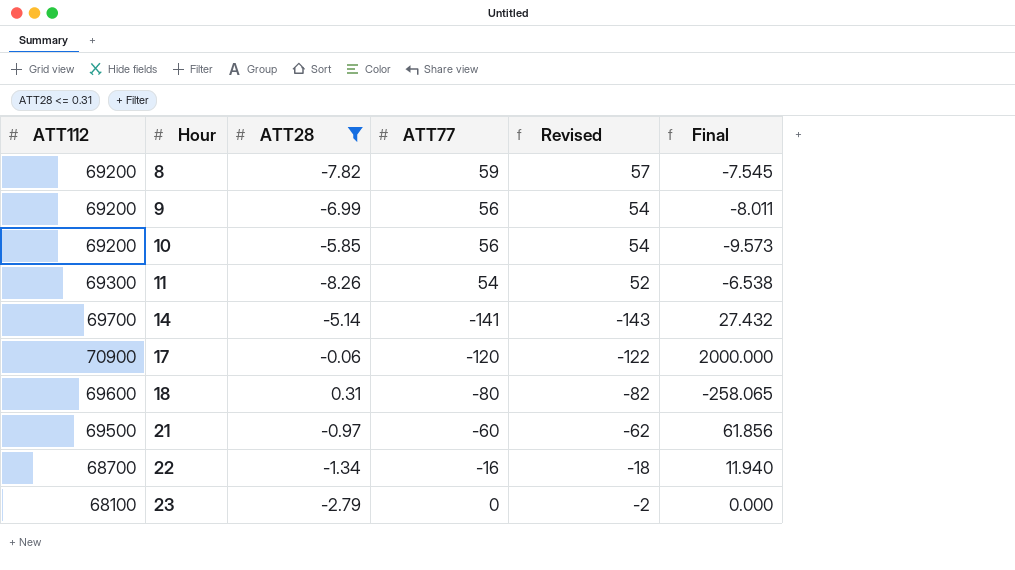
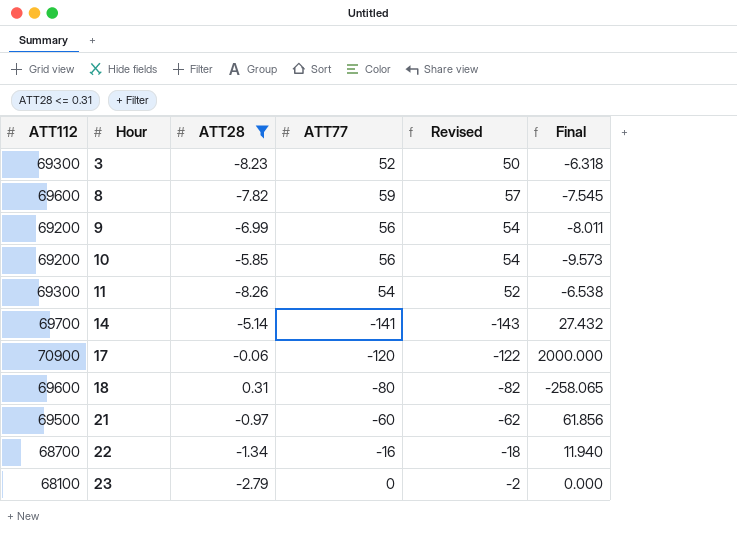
row 3: none -> 69300 | -8.23 | 52 | 50 | -6.318
8 | ATT112: 69200 -> 69600

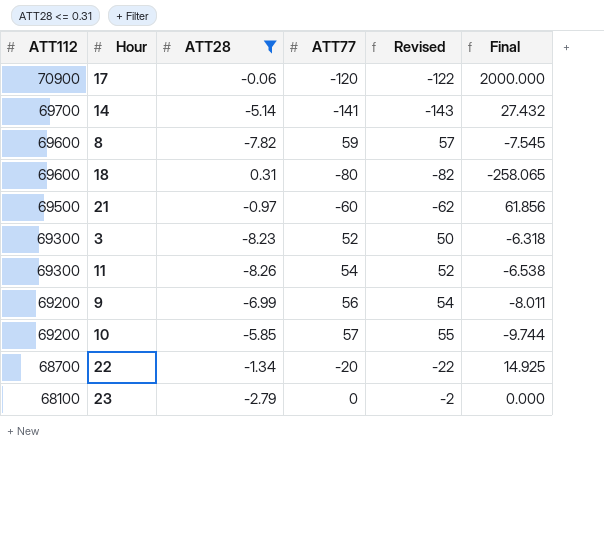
row order: Hour ascending -> ATT112 descending
10 | ATT77: 56 -> 57
10 | Revised: 54 -> 55
10 | Final: -9.573 -> -9.744
22 | ATT77: -16 -> -20
22 | Revised: -18 -> -22
22 | Final: 11.940 -> 14.925

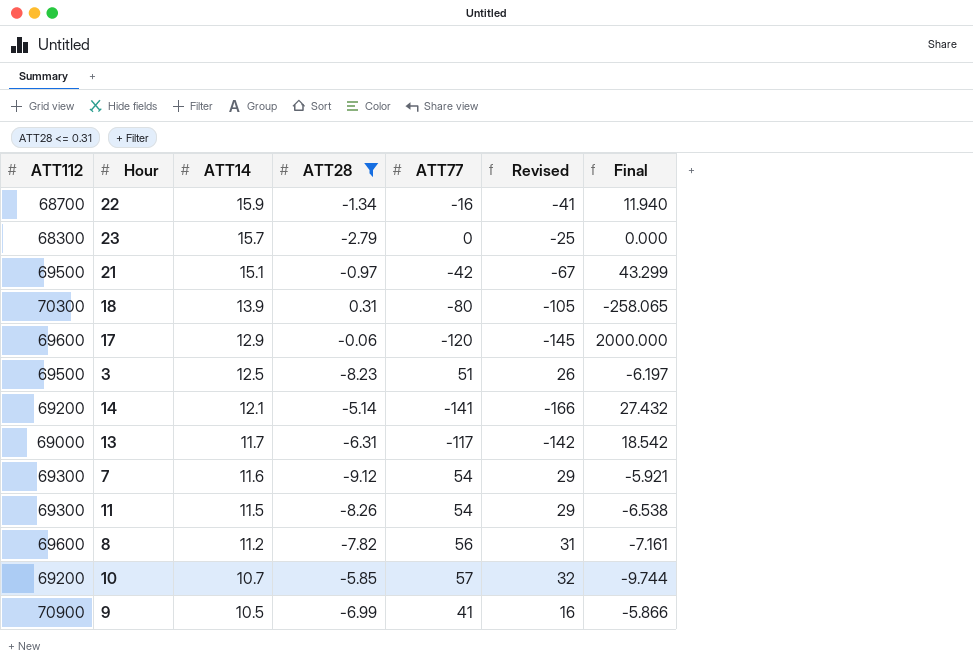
row order: ATT112 descending -> ATT14 descending
column ATT14 | position: none -> 3
column Revised | formula: [ATT77] - 2 -> [ATT77] - 25
22 | ATT77: -20 -> -16
22 | Final: 14.925 -> 11.940
23 | ATT112: 68100 -> 68300
21 | ATT77: -60 -> -42
21 | Final: 61.856 -> 43.299
18 | ATT112: 69600 -> 70300
17 | ATT112: 70900 -> 69600
3 | ATT112: 69300 -> 69500
3 | ATT77: 52 -> 51
3 | Final: -6.318 -> -6.197
14 | ATT112: 69700 -> 69200
row 13: none -> 69000 | 11.7 | -6.31 | -117 | -142 | 18.542
row 7: none -> 69300 | 11.6 | -9.12 | 54 | 29 | -5.921
8 | ATT77: 59 -> 56
8 | Final: -7.545 -> -7.161
9 | ATT112: 69200 -> 70900
9 | ATT77: 56 -> 41
9 | Final: -8.011 -> -5.866

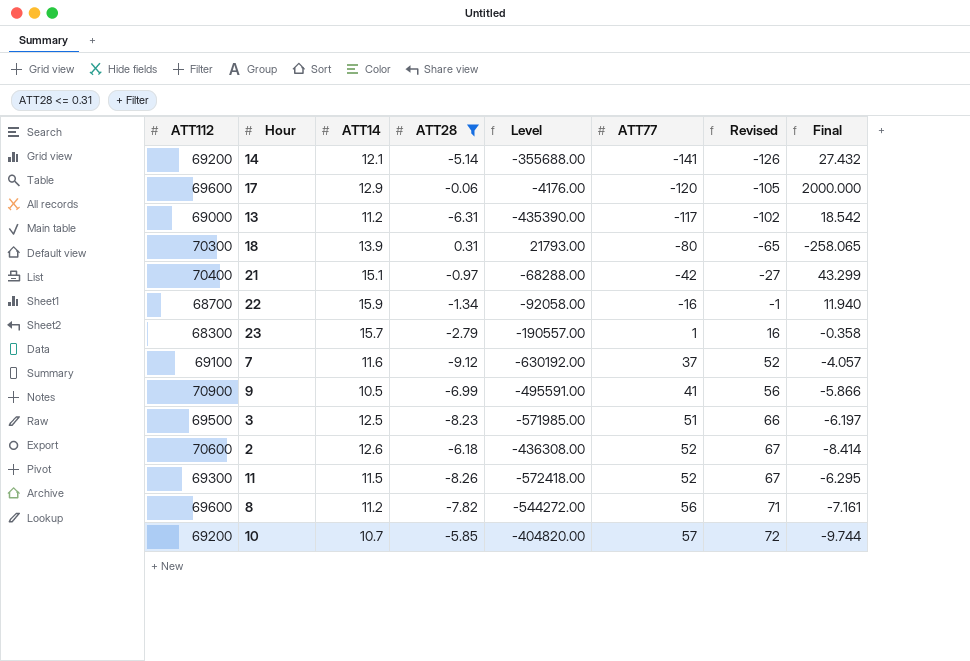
row order: ATT14 descending -> ATT77 ascending
column Level | formula: none -> [ATT112] * [ATT28]
column Revised | formula: [ATT77] - 25 -> [ATT77] + 15
13 | ATT14: 11.7 -> 11.2
21 | ATT112: 69500 -> 70400
23 | ATT77: 0 -> 1
23 | Final: 0.000 -> -0.358
7 | ATT112: 69300 -> 69100
7 | ATT77: 54 -> 37
7 | Final: -5.921 -> -4.057
row 2: none -> 70600 | 12.6 | -6.18 | -436308.00 | 52 | 67 | -8.414
11 | ATT77: 54 -> 52
11 | Final: -6.538 -> -6.295

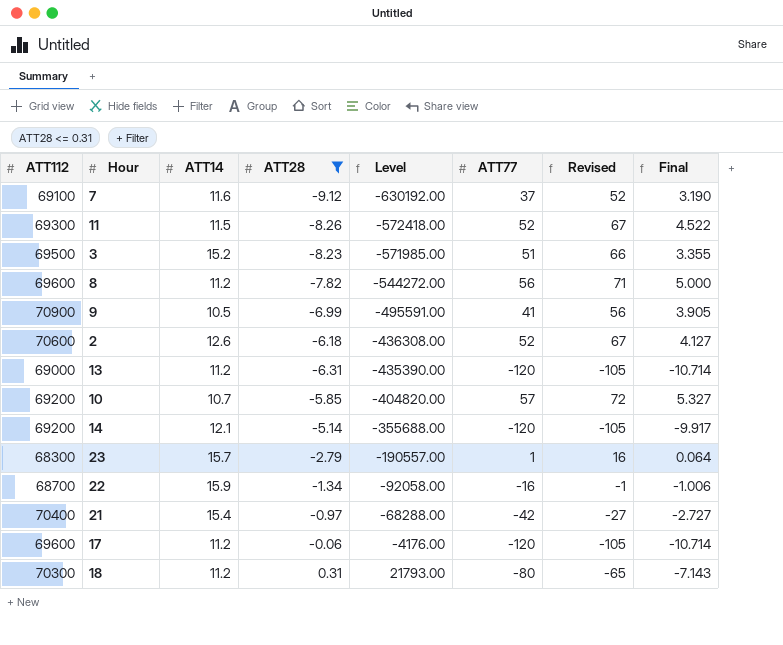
row order: ATT77 ascending -> Level ascending
column Final | formula: [ATT77] / [ATT28] -> [ATT77] / [ATT14]
3 | ATT14: 12.5 -> 15.2
13 | ATT77: -117 -> -120
13 | Revised: -102 -> -105
14 | ATT77: -141 -> -120
14 | Revised: -126 -> -105
21 | ATT14: 15.1 -> 15.4
17 | ATT14: 12.9 -> 11.2
18 | ATT14: 13.9 -> 11.2

